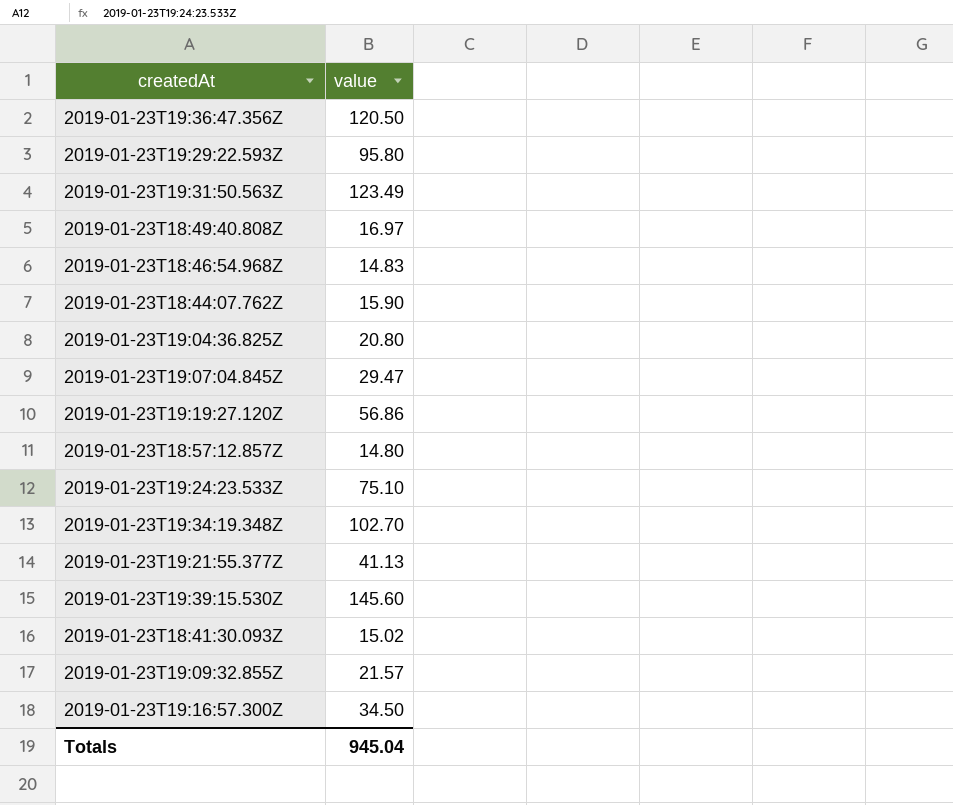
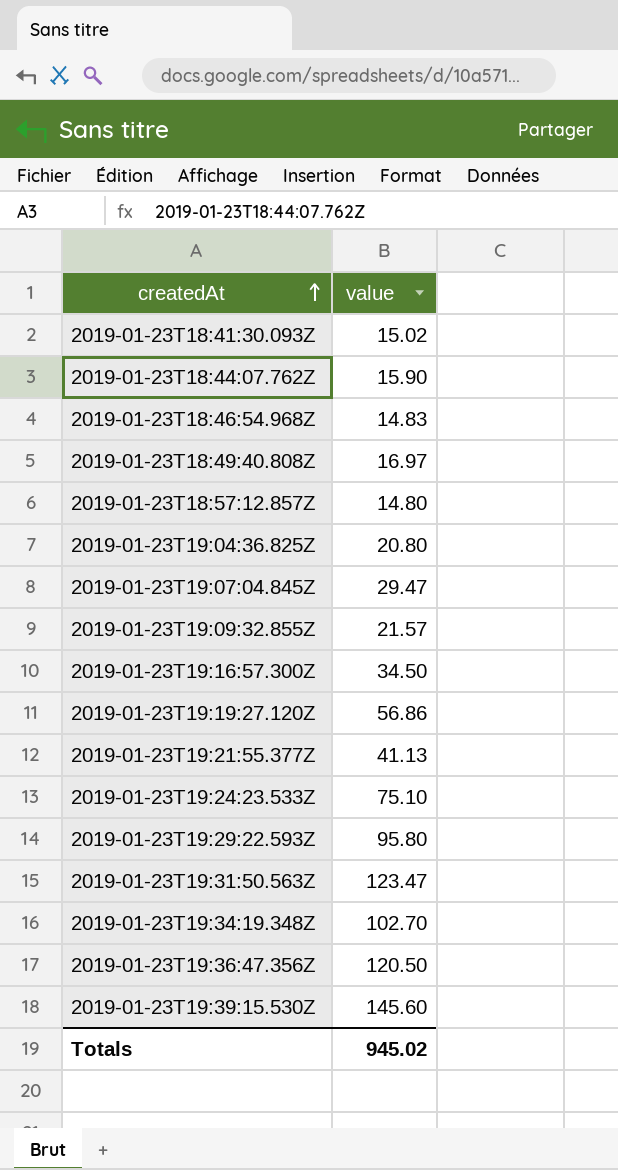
row order: none -> createdAt ascending
2019-01-23T19:31:50.563Z | value: 123.49 -> 123.47
Totals | value: 945.04 -> 945.02

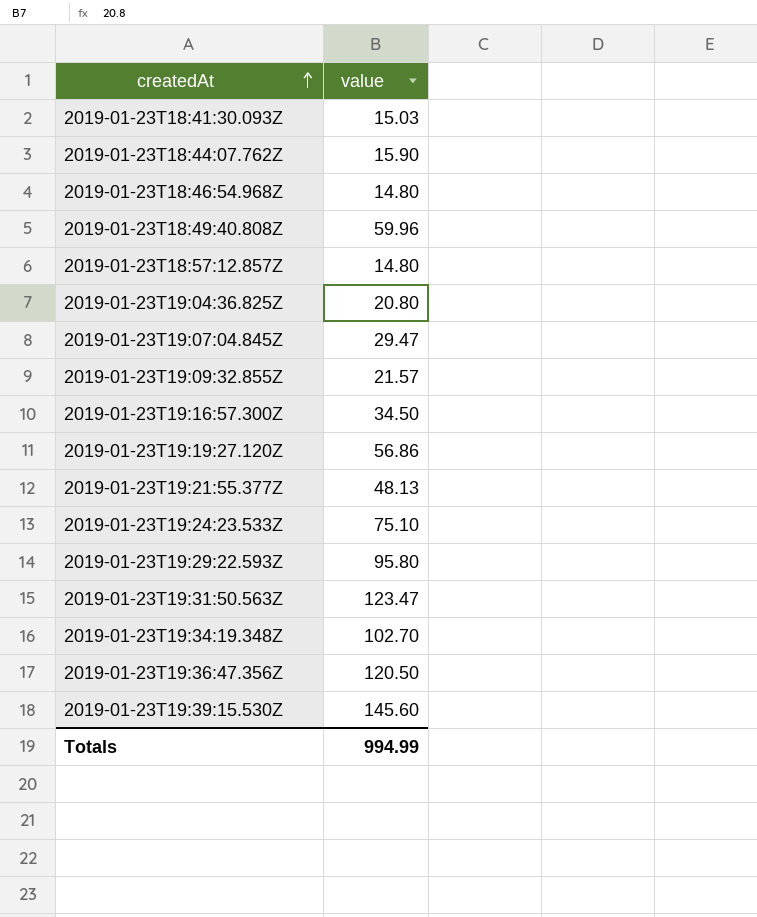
2019-01-23T18:41:30.093Z | value: 15.02 -> 15.03
2019-01-23T18:46:54.968Z | value: 14.83 -> 14.80
2019-01-23T18:49:40.808Z | value: 16.97 -> 59.96
2019-01-23T19:21:55.377Z | value: 41.13 -> 48.13
Totals | value: 945.02 -> 994.99

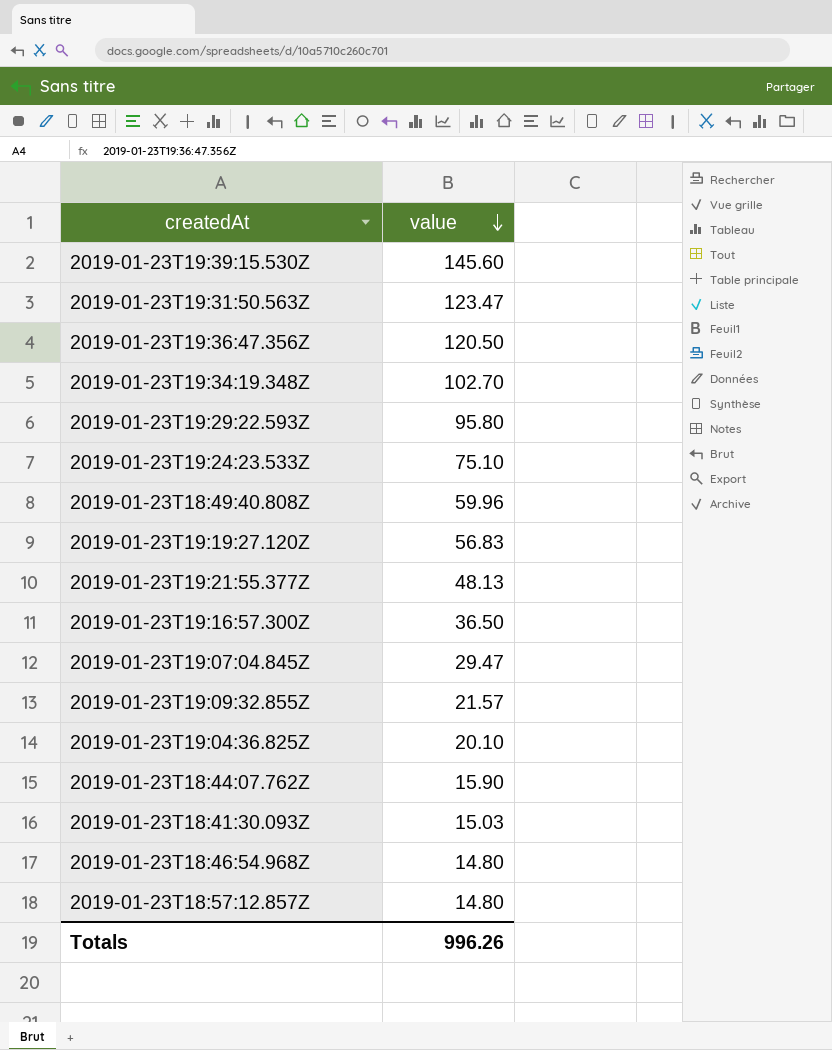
row order: createdAt ascending -> value descending
2019-01-23T19:19:27.120Z | value: 56.86 -> 56.83
2019-01-23T19:16:57.300Z | value: 34.50 -> 36.50
2019-01-23T19:04:36.825Z | value: 20.80 -> 20.10
Totals | value: 994.99 -> 996.26

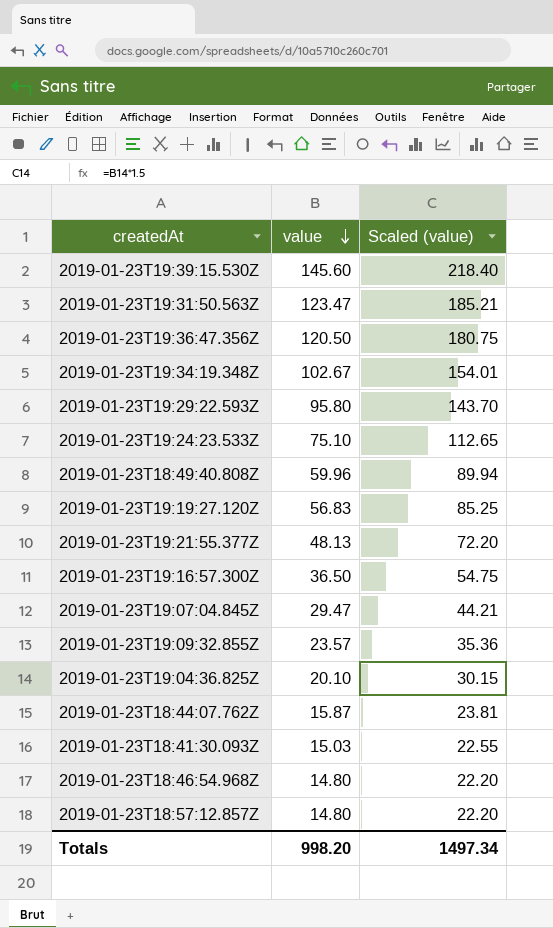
column Scaled (value) | formula: none -> [value] * 1.5
2019-01-23T19:34:19.348Z | value: 102.70 -> 102.67
2019-01-23T19:09:32.855Z | value: 21.57 -> 23.57
2019-01-23T18:44:07.762Z | value: 15.90 -> 15.87
Totals | value: 996.26 -> 998.20

